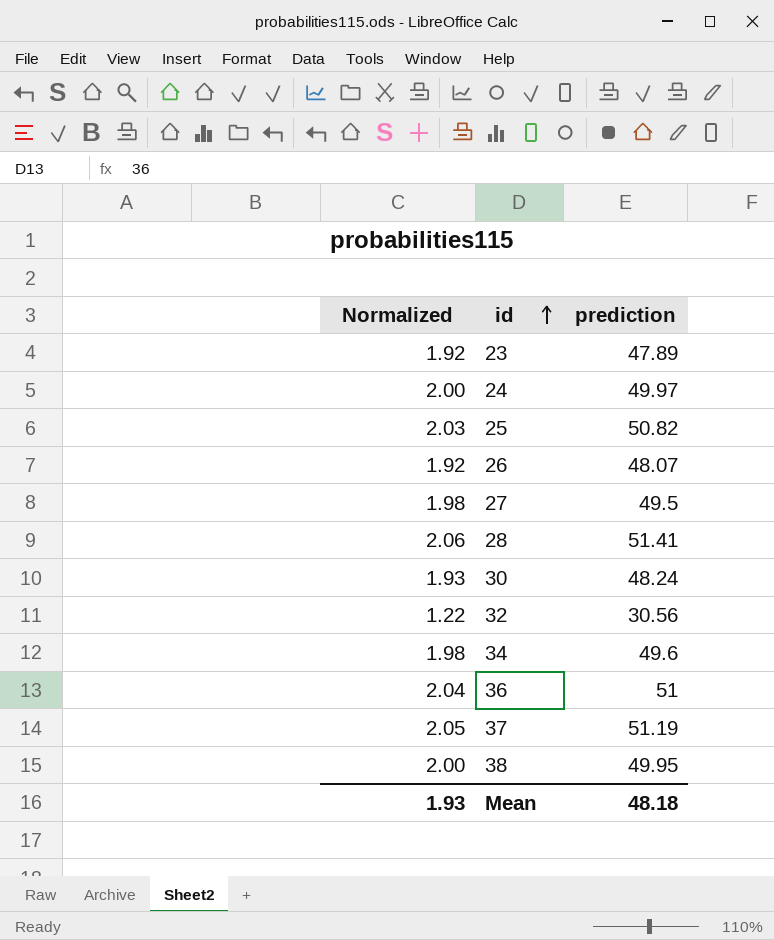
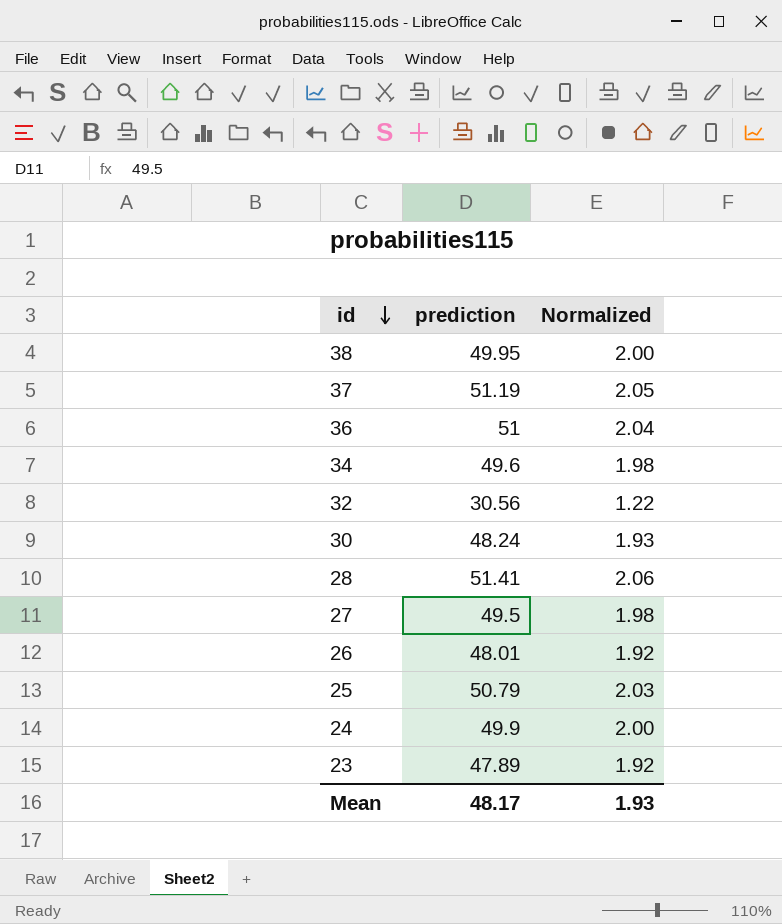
row order: id ascending -> id descending
column Normalized | position: 1 -> 3
26 | prediction: 48.07 -> 48.01
25 | prediction: 50.82 -> 50.79
24 | prediction: 49.97 -> 49.9
Mean | prediction: 48.18 -> 48.17

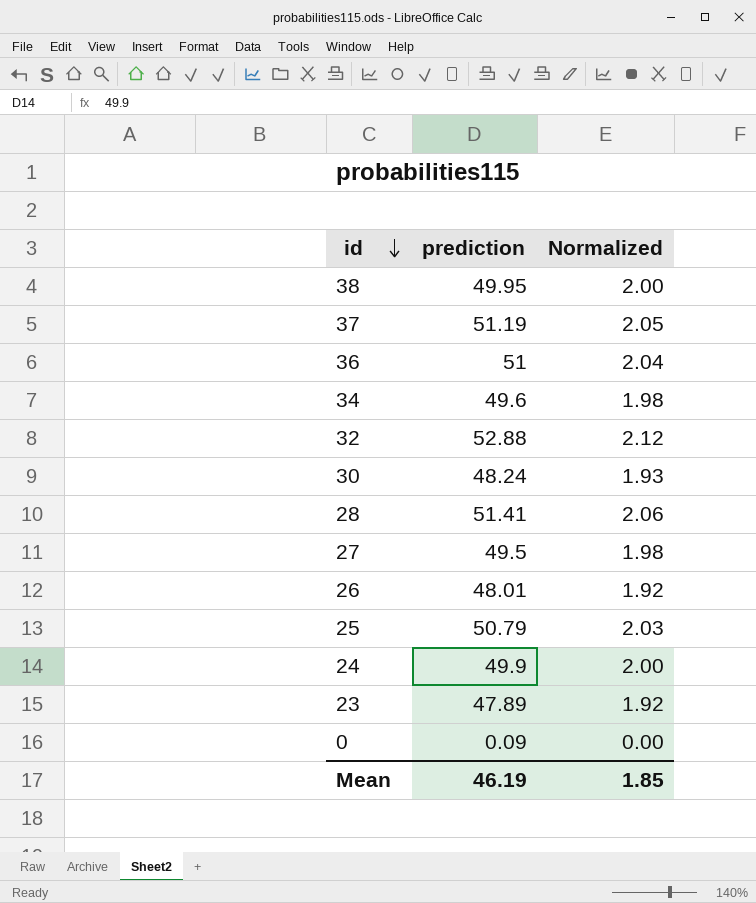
32 | prediction: 30.56 -> 52.88
32 | Normalized: 1.22 -> 2.12
row 0: none -> 0.09 | 0.00
Mean | prediction: 48.17 -> 46.19
Mean | Normalized: 1.93 -> 1.85

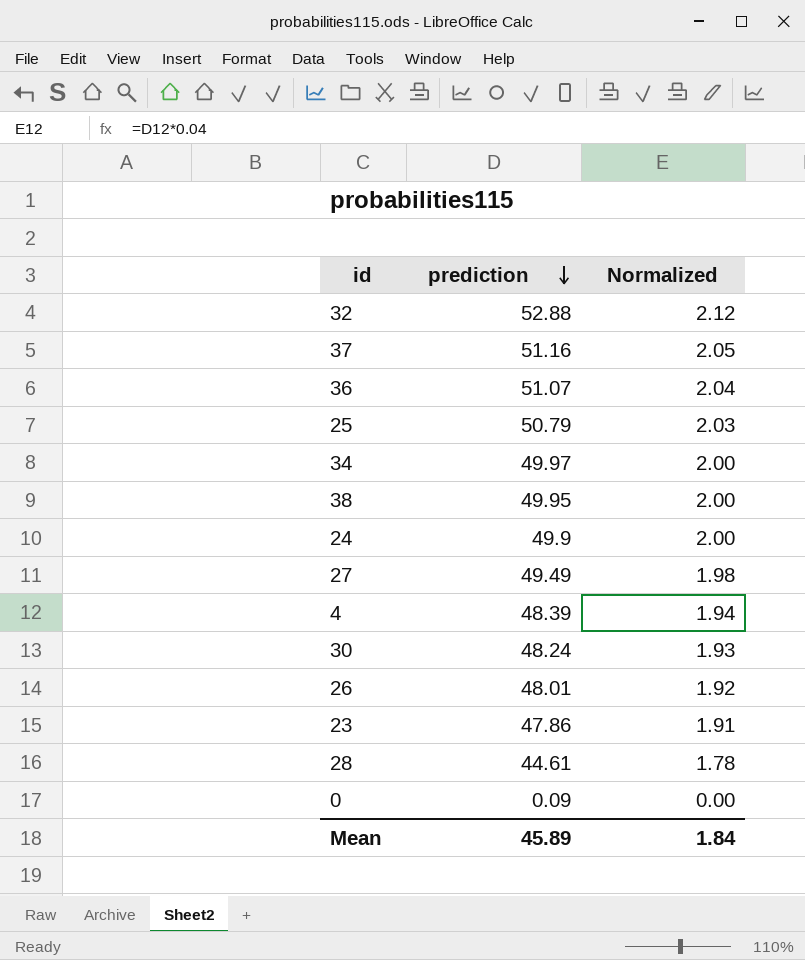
row order: id descending -> prediction descending
37 | prediction: 51.19 -> 51.16
36 | prediction: 51 -> 51.07
34 | prediction: 49.6 -> 49.97
34 | Normalized: 1.98 -> 2.00
27 | prediction: 49.5 -> 49.49
row 4: none -> 48.39 | 1.94
23 | prediction: 47.89 -> 47.86
23 | Normalized: 1.92 -> 1.91
28 | prediction: 51.41 -> 44.61
28 | Normalized: 2.06 -> 1.78
Mean | prediction: 46.19 -> 45.89
Mean | Normalized: 1.85 -> 1.84

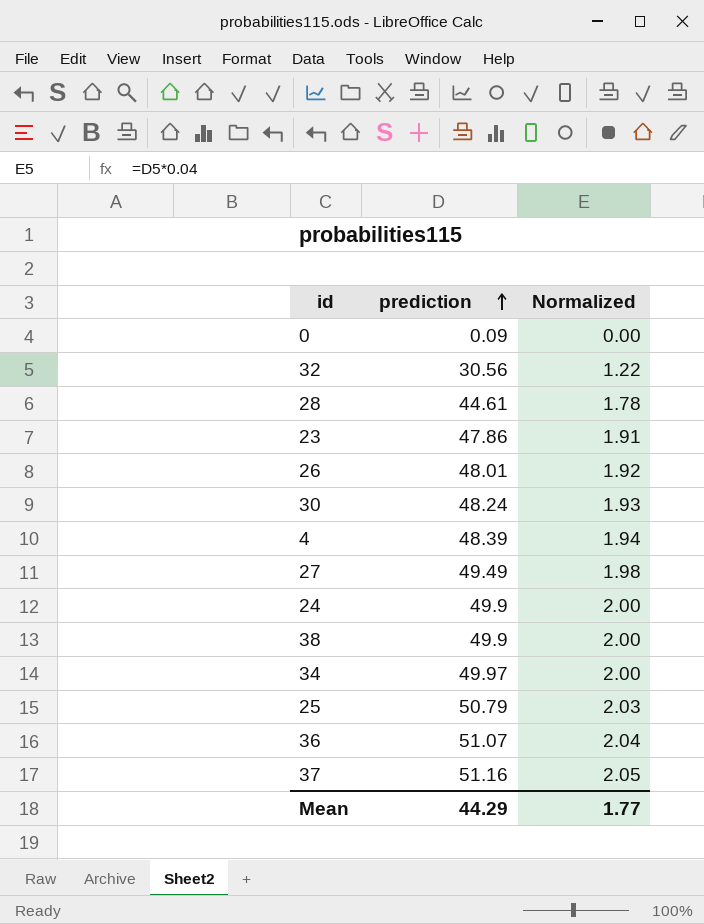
row order: prediction descending -> prediction ascending
32 | prediction: 52.88 -> 30.56
32 | Normalized: 2.12 -> 1.22
38 | prediction: 49.95 -> 49.9
Mean | prediction: 45.89 -> 44.29
Mean | Normalized: 1.84 -> 1.77

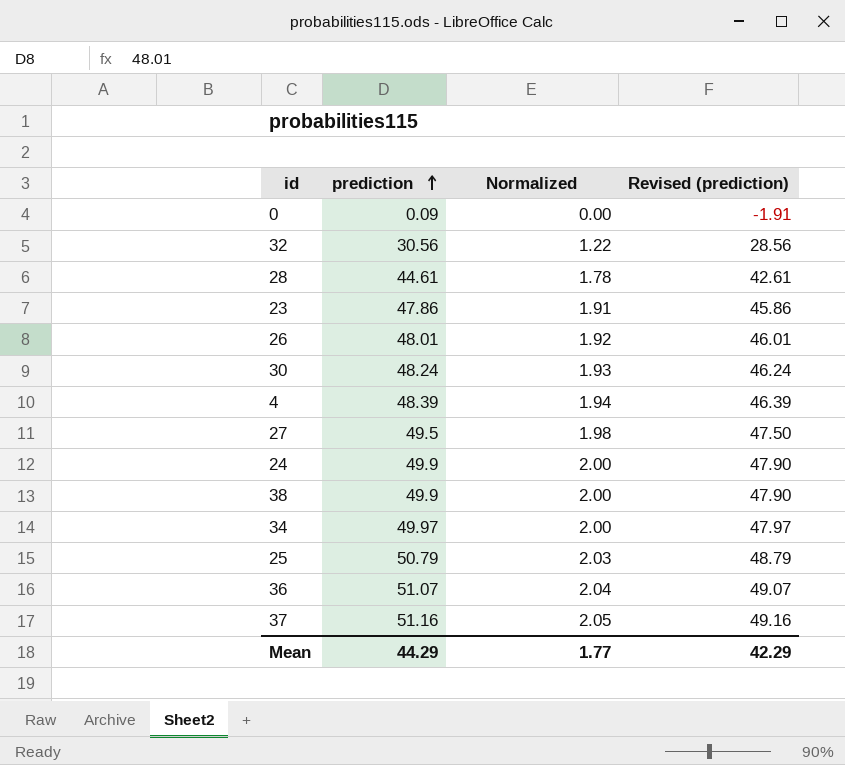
column Revised (prediction) | formula: none -> [prediction] - 2
27 | prediction: 49.49 -> 49.5

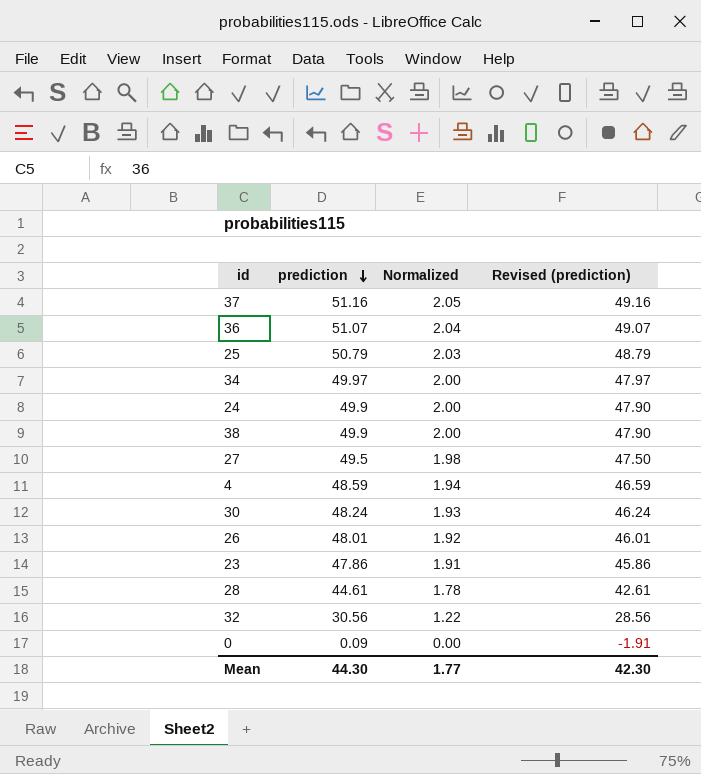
row order: prediction ascending -> prediction descending
4 | prediction: 48.39 -> 48.59
4 | Revised (prediction): 46.39 -> 46.59
Mean | prediction: 44.29 -> 44.30
Mean | Revised (prediction): 42.29 -> 42.30

